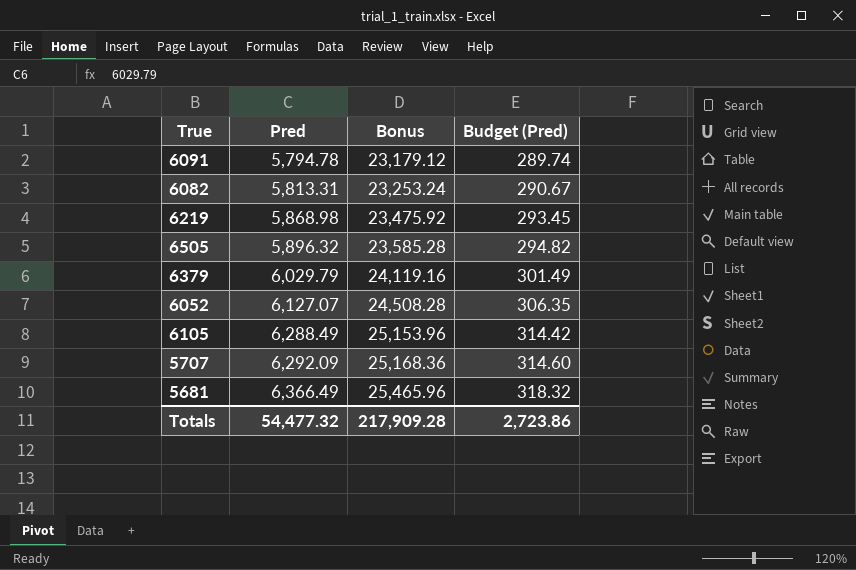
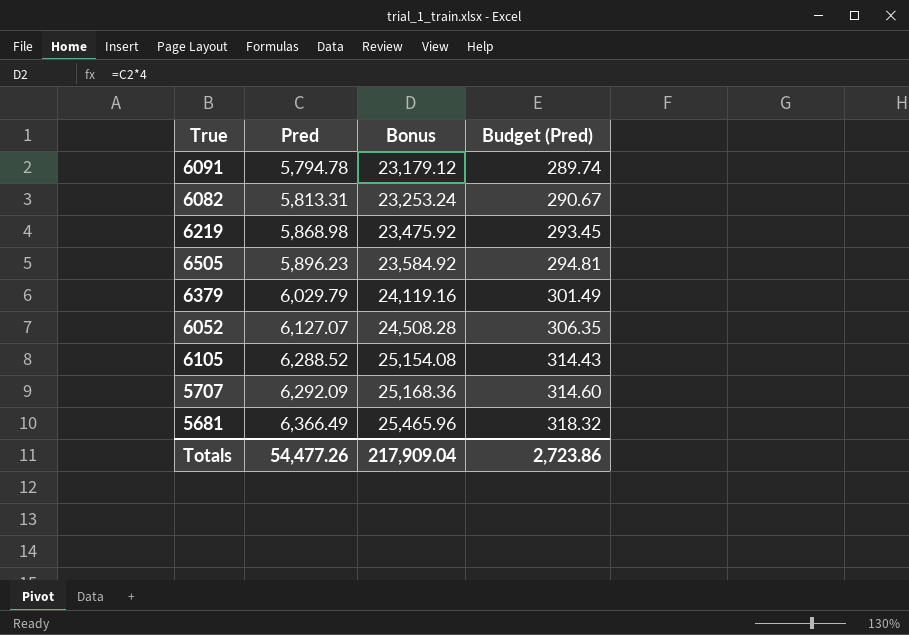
6505 | Pred: 5,896.32 -> 5,896.23
6505 | Bonus: 23,585.28 -> 23,584.92
6505 | Budget (Pred): 294.82 -> 294.81
6105 | Pred: 6,288.49 -> 6,288.52
6105 | Bonus: 25,153.96 -> 25,154.08
6105 | Budget (Pred): 314.42 -> 314.43
Totals | Pred: 54,477.32 -> 54,477.26
Totals | Bonus: 217,909.28 -> 217,909.04

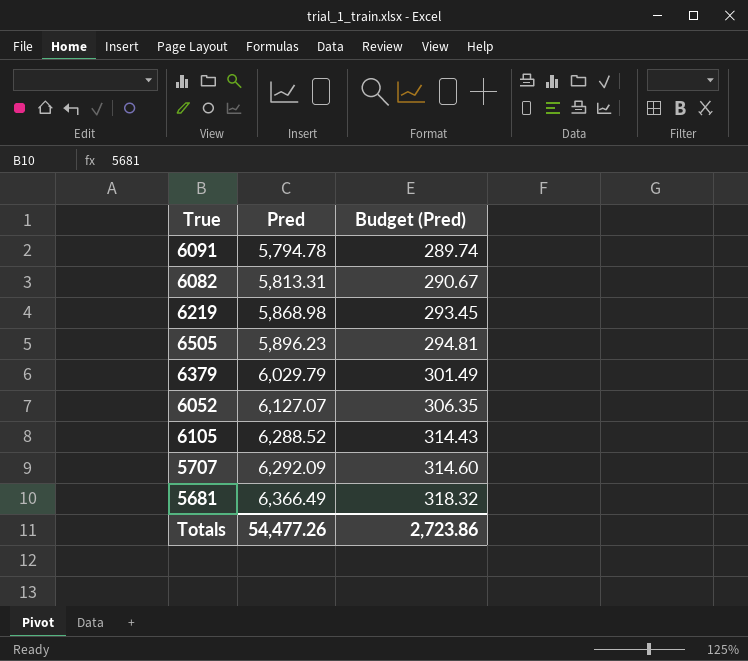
column Bonus | formula: [Pred] * 4 -> none

